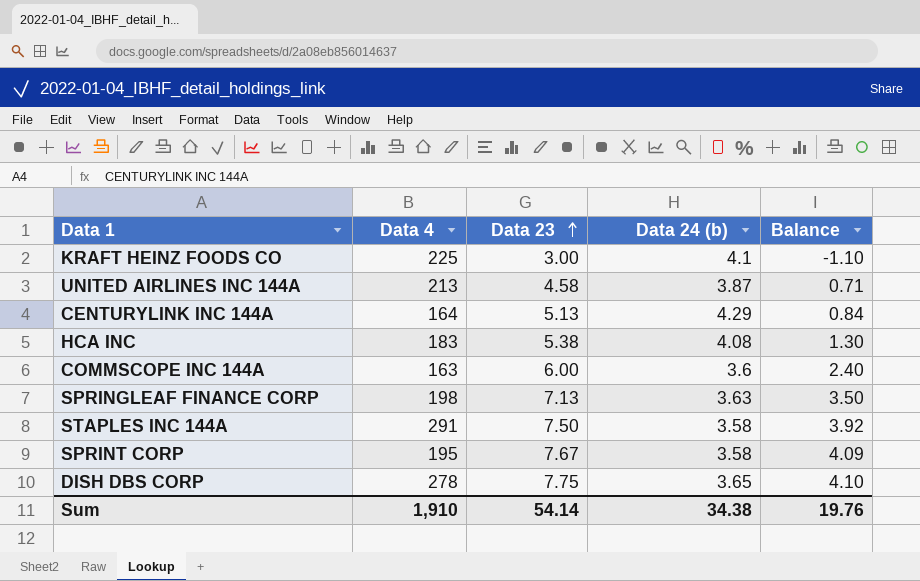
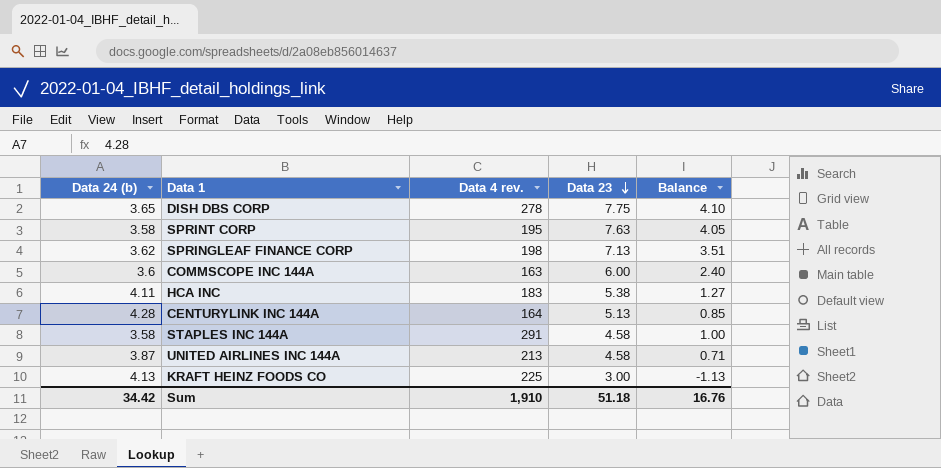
row order: Data 23 ascending -> Data 23 descending
column Data 24 (b) | position: 4 -> 1
column name: Data 4 -> Data 4 rev.
SPRINT CORP | Data 23: 7.67 -> 7.63
SPRINT CORP | Balance: 4.09 -> 4.05
SPRINGLEAF FINANCE CORP | Data 24 (b): 3.63 -> 3.62
SPRINGLEAF FINANCE CORP | Balance: 3.50 -> 3.51
HCA INC | Data 24 (b): 4.08 -> 4.11
HCA INC | Balance: 1.30 -> 1.27
CENTURYLINK INC 144A | Data 24 (b): 4.29 -> 4.28
CENTURYLINK INC 144A | Balance: 0.84 -> 0.85
STAPLES INC 144A | Data 23: 7.50 -> 4.58
STAPLES INC 144A | Balance: 3.92 -> 1.00
KRAFT HEINZ FOODS CO | Data 24 (b): 4.1 -> 4.13
KRAFT HEINZ FOODS CO | Balance: -1.10 -> -1.13
Sum | Data 24 (b): 34.38 -> 34.42
Sum | Data 23: 54.14 -> 51.18
Sum | Balance: 19.76 -> 16.76

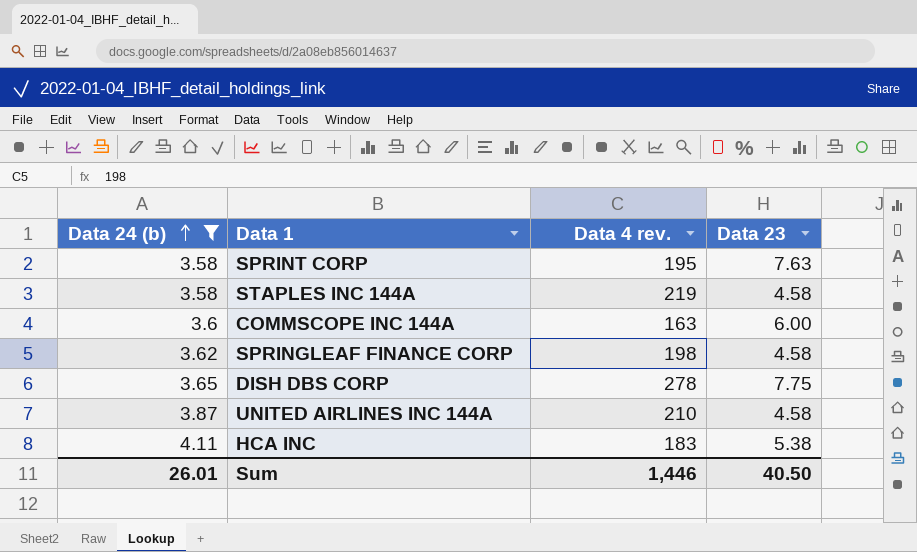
filter: none -> Data 24 (b) <= 4.11
row order: Data 23 descending -> Data 24 (b) ascending
column Balance | formula: [Data 23] - [Data 24 (b)] -> none
STAPLES INC 144A | Data 4 rev.: 291 -> 219
SPRINGLEAF FINANCE CORP | Data 23: 7.13 -> 4.58
UNITED AIRLINES INC 144A | Data 4 rev.: 213 -> 210
Sum | Data 24 (b): 34.42 -> 26.01
Sum | Data 4 rev.: 1,910 -> 1,446
Sum | Data 23: 51.18 -> 40.50

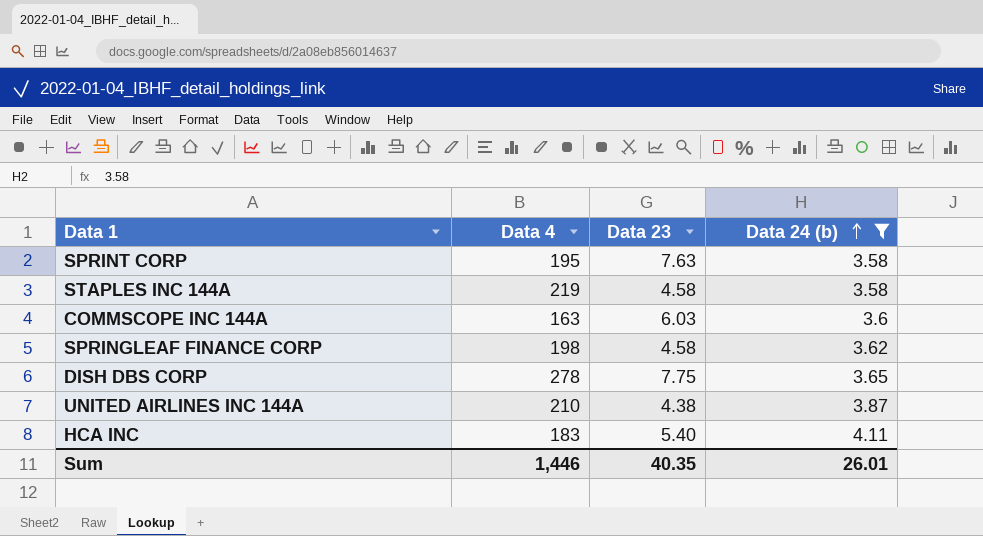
column name: Data 4 rev. -> Data 4
column Data 24 (b) | position: 1 -> 4
COMMSCOPE INC 144A | Data 23: 6.00 -> 6.03
UNITED AIRLINES INC 144A | Data 23: 4.58 -> 4.38
HCA INC | Data 23: 5.38 -> 5.40
Sum | Data 23: 40.50 -> 40.35

